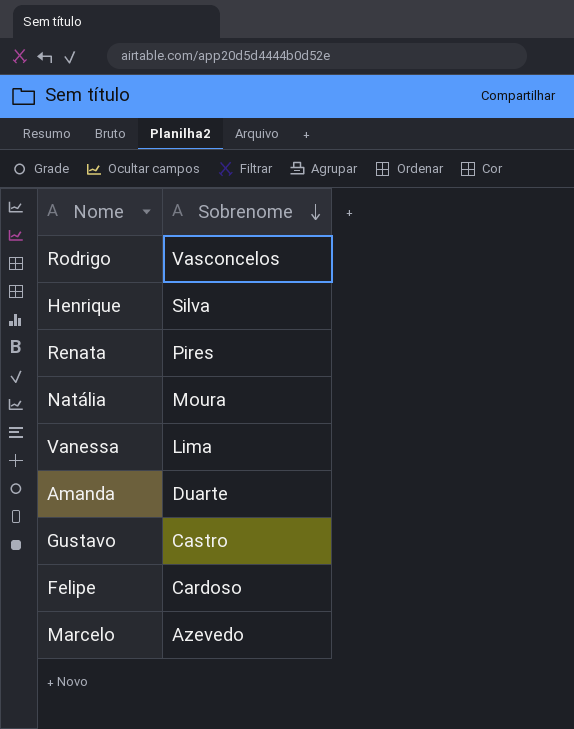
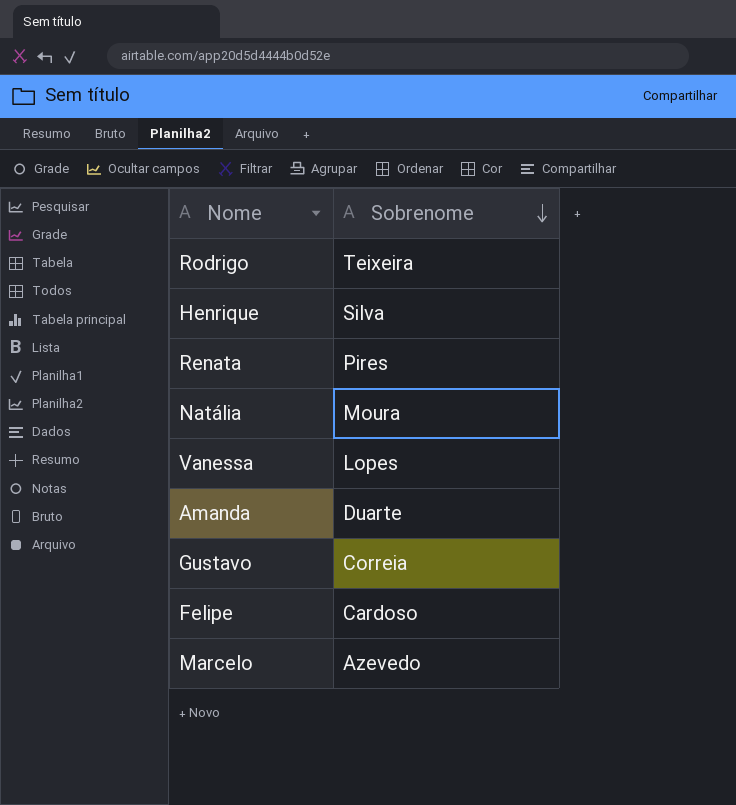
Rodrigo | Sobrenome: Vasconcelos -> Teixeira
Vanessa | Sobrenome: Lima -> Lopes
Gustavo | Sobrenome: Castro -> Correia

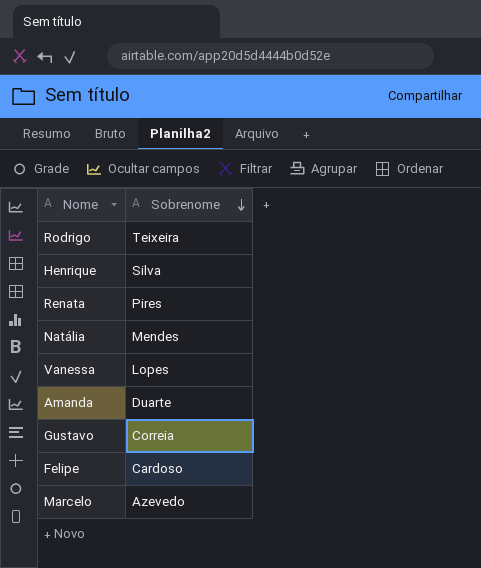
Natália | Sobrenome: Moura -> Mendes

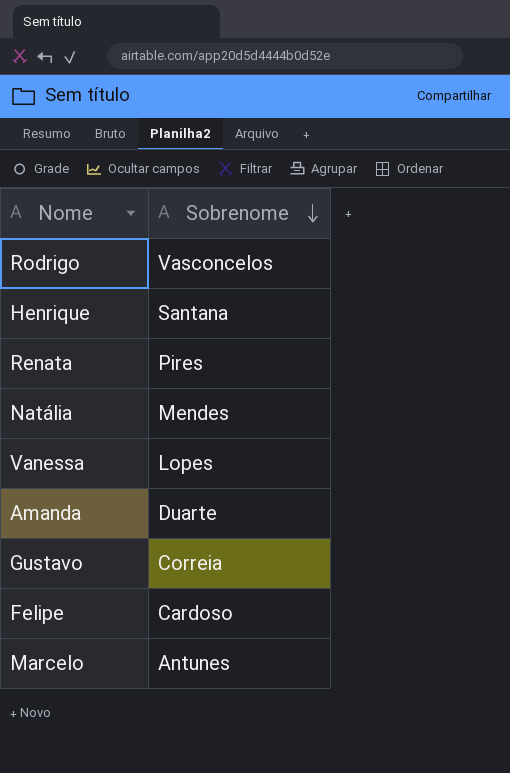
Rodrigo | Sobrenome: Teixeira -> Vasconcelos
Henrique | Sobrenome: Silva -> Santana
Marcelo | Sobrenome: Azevedo -> Antunes

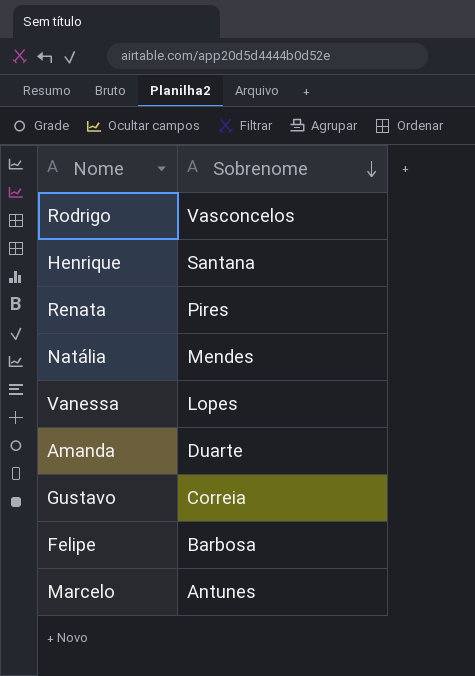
Felipe | Sobrenome: Cardoso -> Barbosa

